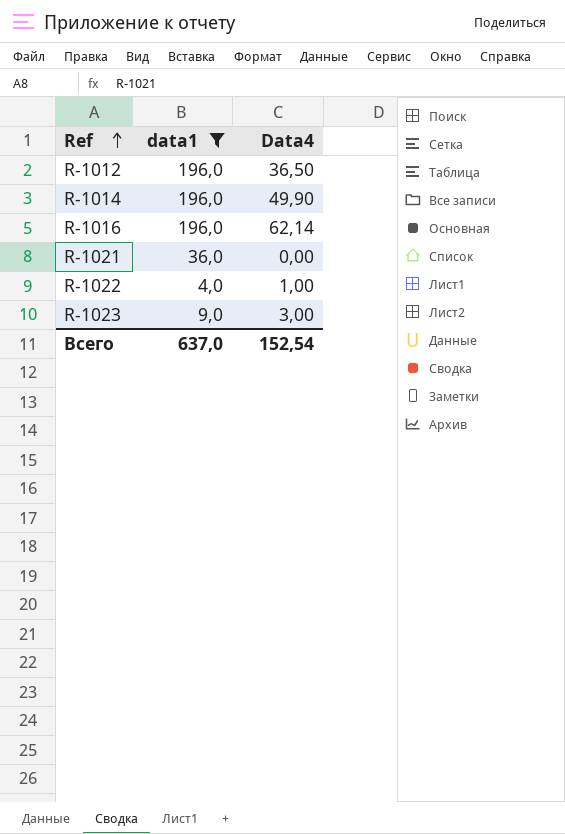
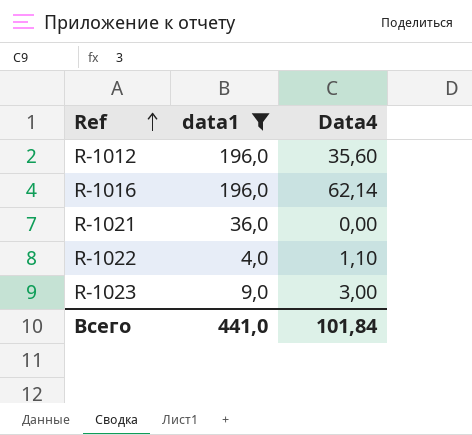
row R-1014: 196,0 | 49,90 -> none
R-1012 | Data4: 36,50 -> 35,60
R-1022 | Data4: 1,00 -> 1,10
Всего | data1: 637,0 -> 441,0
Всего | Data4: 152,54 -> 101,84

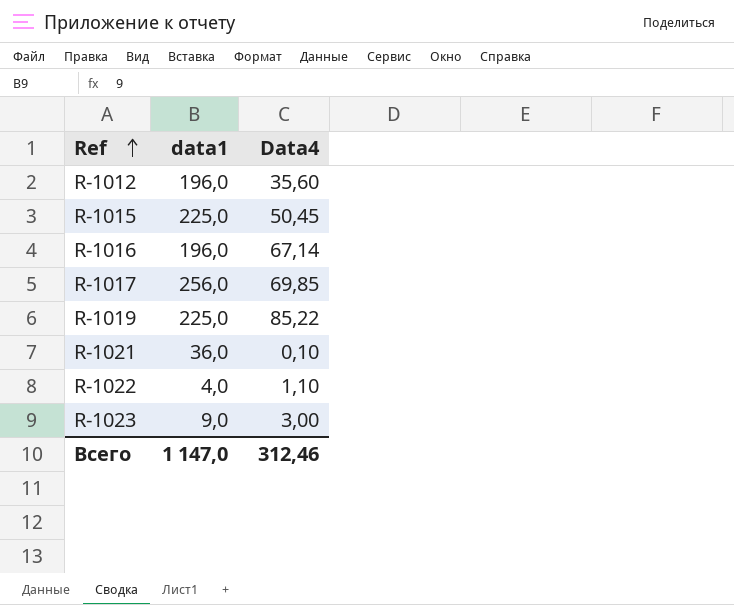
filter: data1 <= 196,0 -> none
R-1016 | Data4: 62,14 -> 67,14
R-1021 | Data4: 0,00 -> 0,10
Всего | data1: 441,0 -> 1 147,0
Всего | Data4: 101,84 -> 312,46

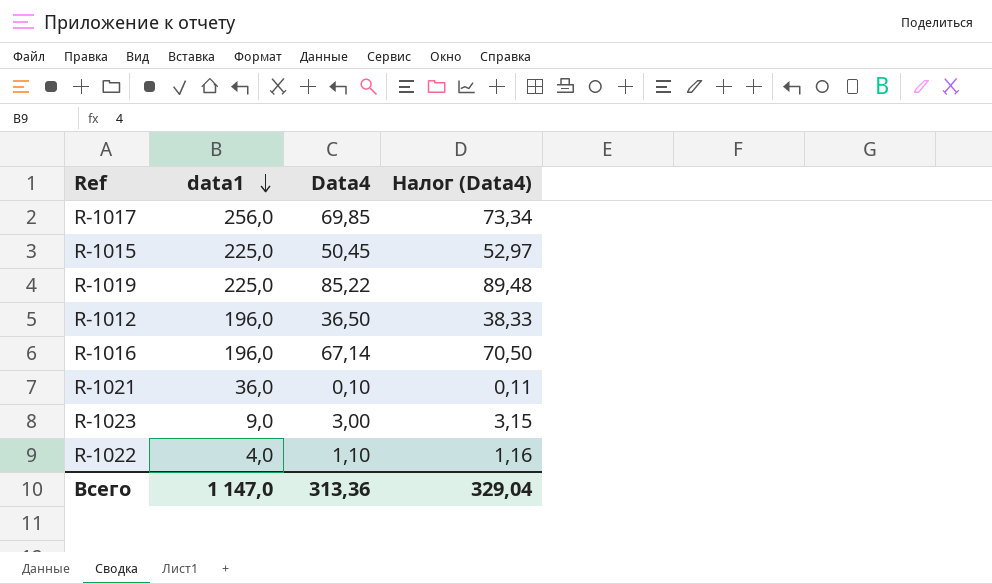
row order: Ref ascending -> data1 descending
column Налог (Data4) | formula: none -> [Data4] * 1,05
R-1012 | Data4: 35,60 -> 36,50
Всего | Data4: 312,46 -> 313,36

